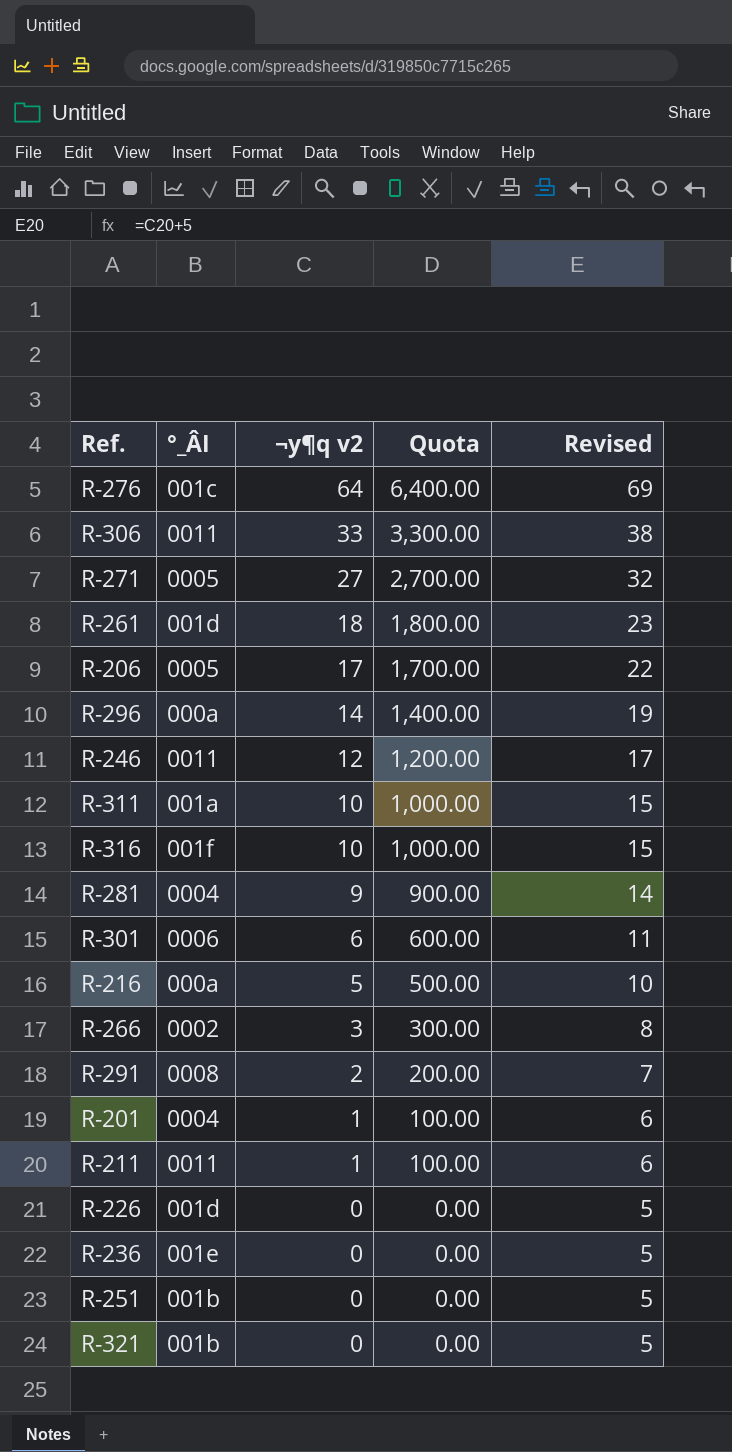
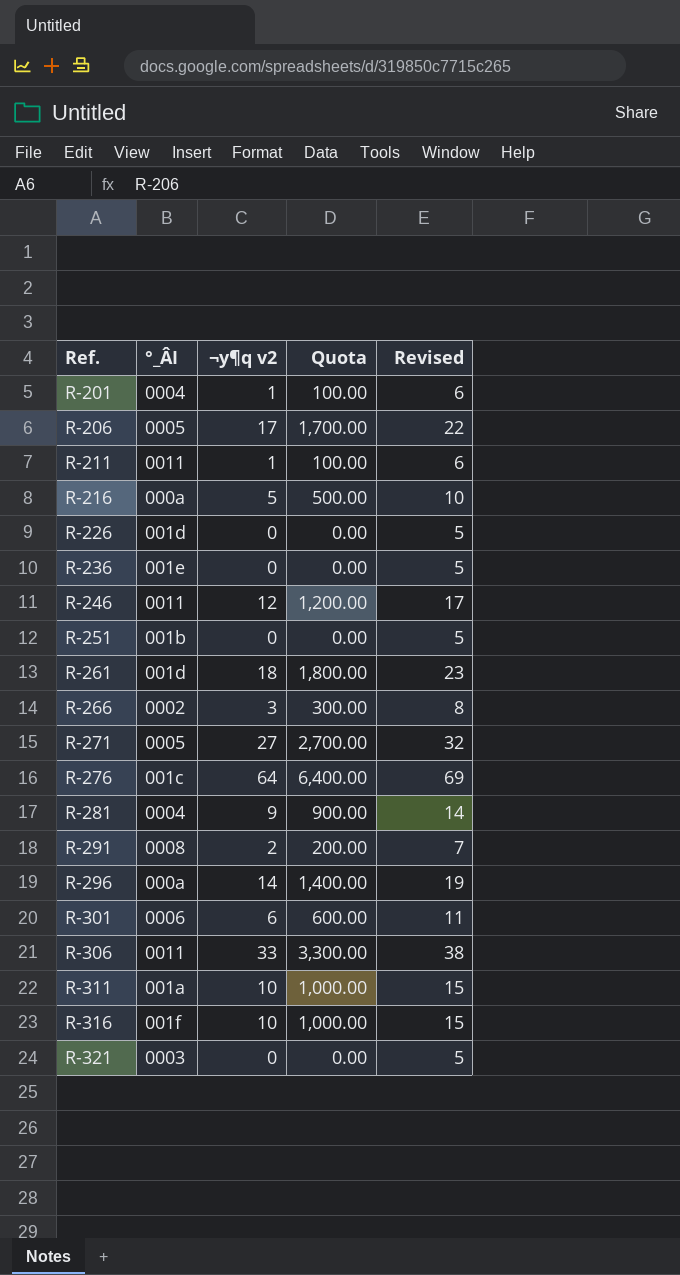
row order: ¬y¶q v2 descending -> Ref. ascending
R-321 | °_ÂI: 001b -> 0003

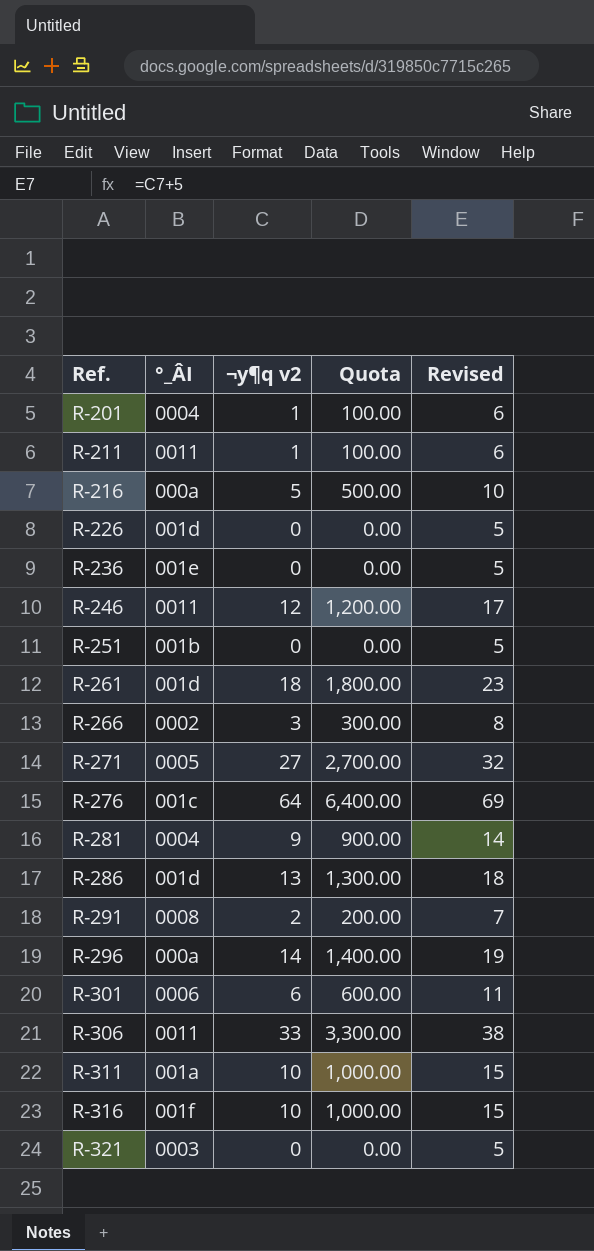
row R-206: 0005 | 17 | 1,700.00 | 22 -> none
row R-286: none -> 001d | 13 | 1,300.00 | 18

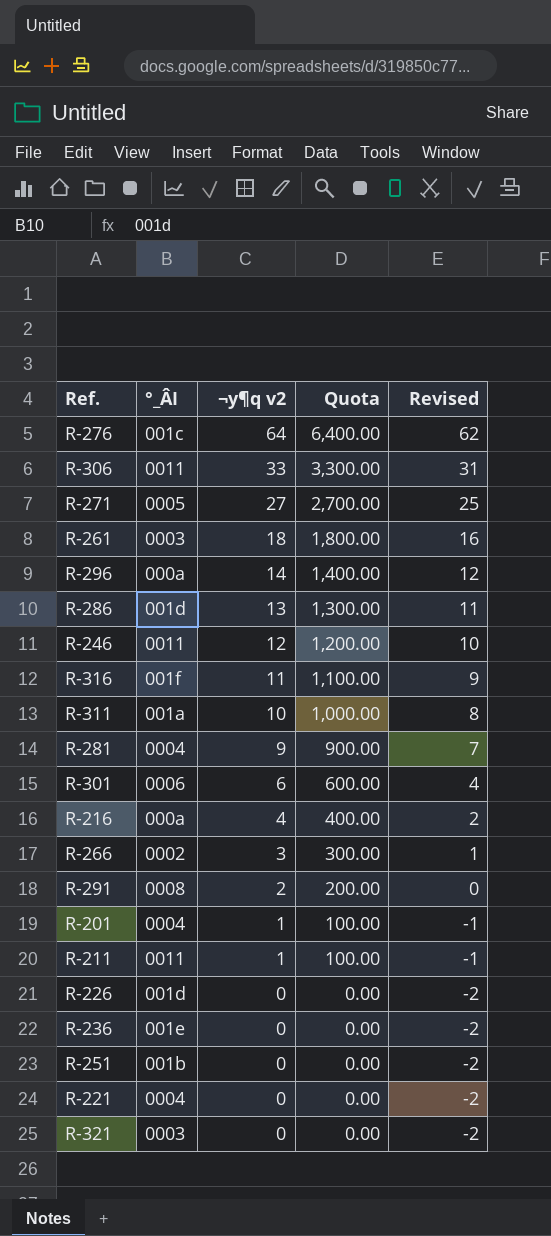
row order: Ref. ascending -> ¬y¶q v2 descending
column Revised | formula: [¬y¶q v2] + 5 -> [¬y¶q v2] - 2
R-261 | °_ÂI: 001d -> 0003
R-316 | ¬y¶q v2: 10 -> 11
R-316 | Quota: 1,000.00 -> 1,100.00
R-216 | ¬y¶q v2: 5 -> 4
R-216 | Quota: 500.00 -> 400.00
row R-221: none -> 0004 | 0 | 0.00 | -2

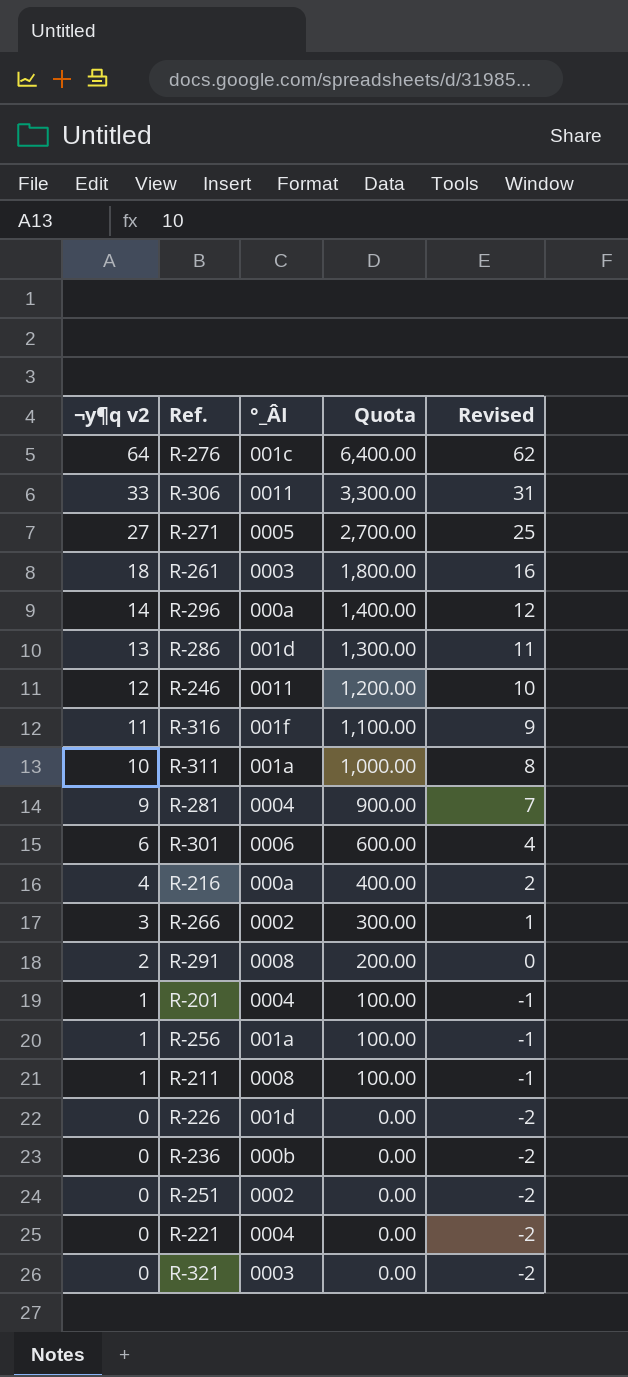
column ¬y¶q v2 | position: 3 -> 1
row R-256: none -> 1 | 001a | 100.00 | -1
R-211 | °_ÂI: 0011 -> 0008
R-236 | °_ÂI: 001e -> 000b
R-251 | °_ÂI: 001b -> 0002

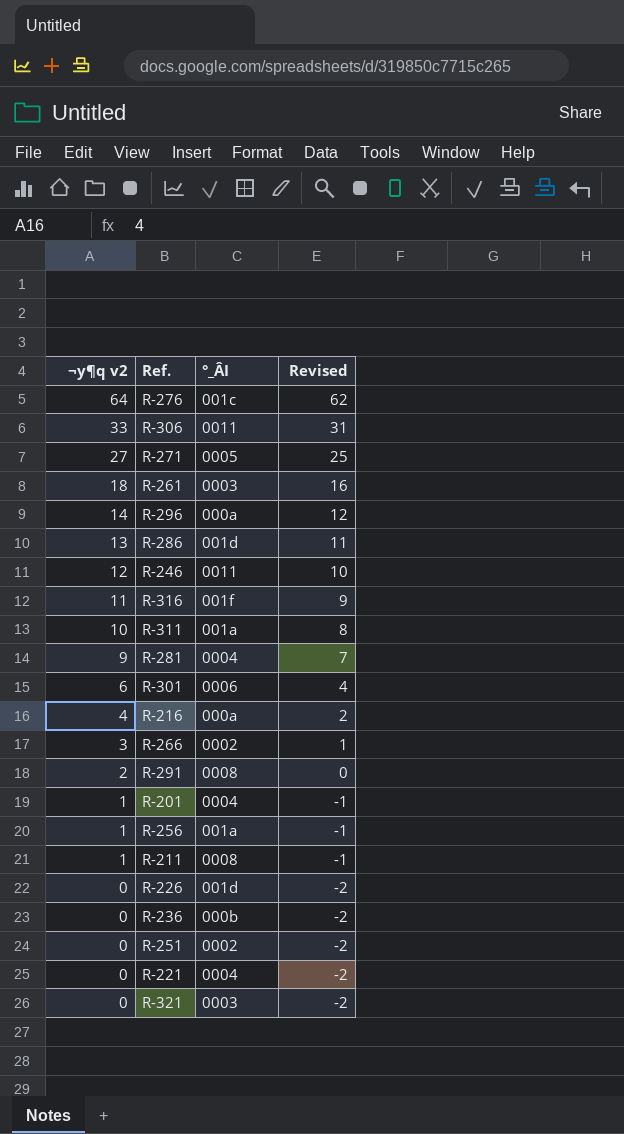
column Quota | formula: [¬y¶q v2] * 100 -> none

